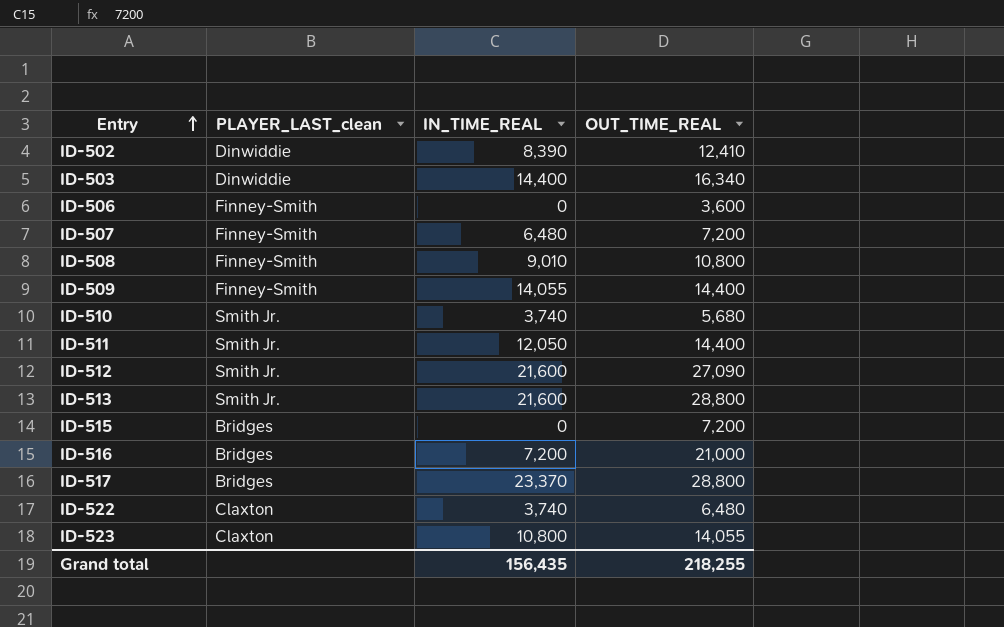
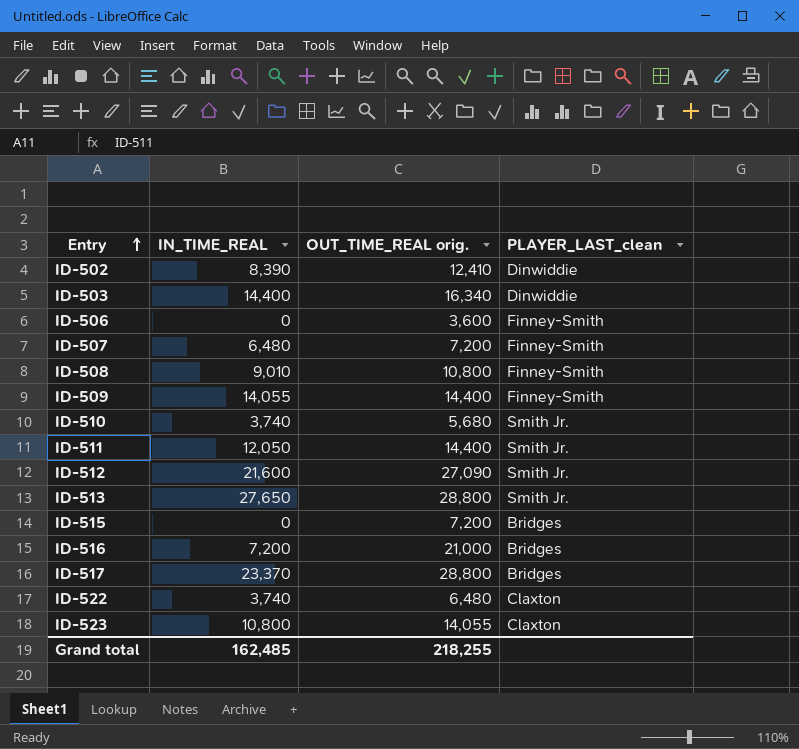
column name: OUT_TIME_REAL -> OUT_TIME_REAL orig.
column PLAYER_LAST_clean | position: 2 -> 4
ID-513 | IN_TIME_REAL: 21,600 -> 27,650
Grand total | IN_TIME_REAL: 156,435 -> 162,485

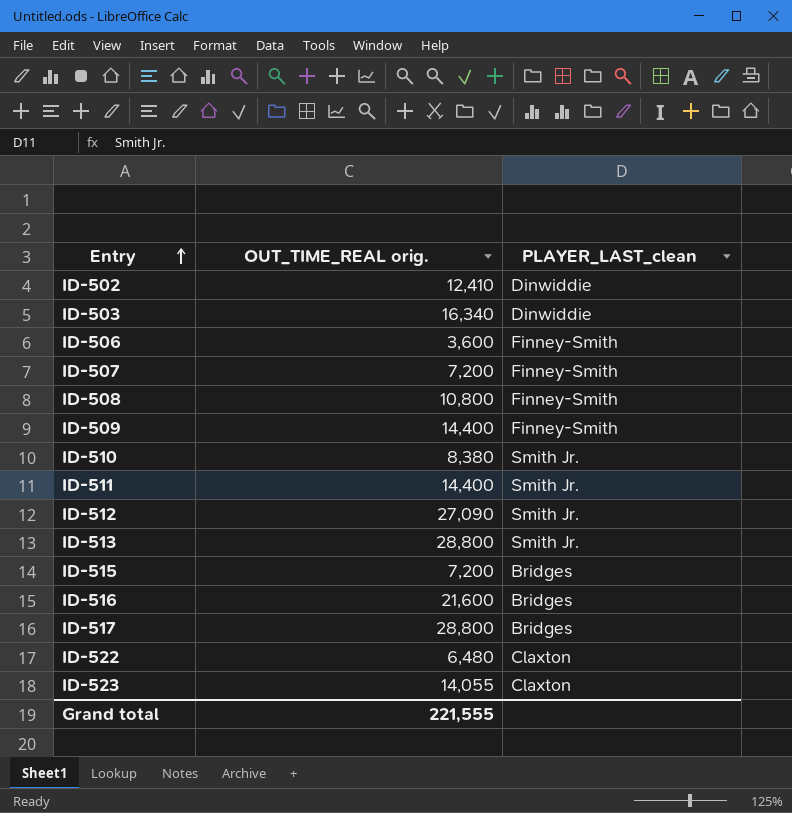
column IN_TIME_REAL | position: 2 -> none
ID-510 | OUT_TIME_REAL orig.: 5,680 -> 8,380
ID-516 | OUT_TIME_REAL orig.: 21,000 -> 21,600
Grand total | OUT_TIME_REAL orig.: 218,255 -> 221,555

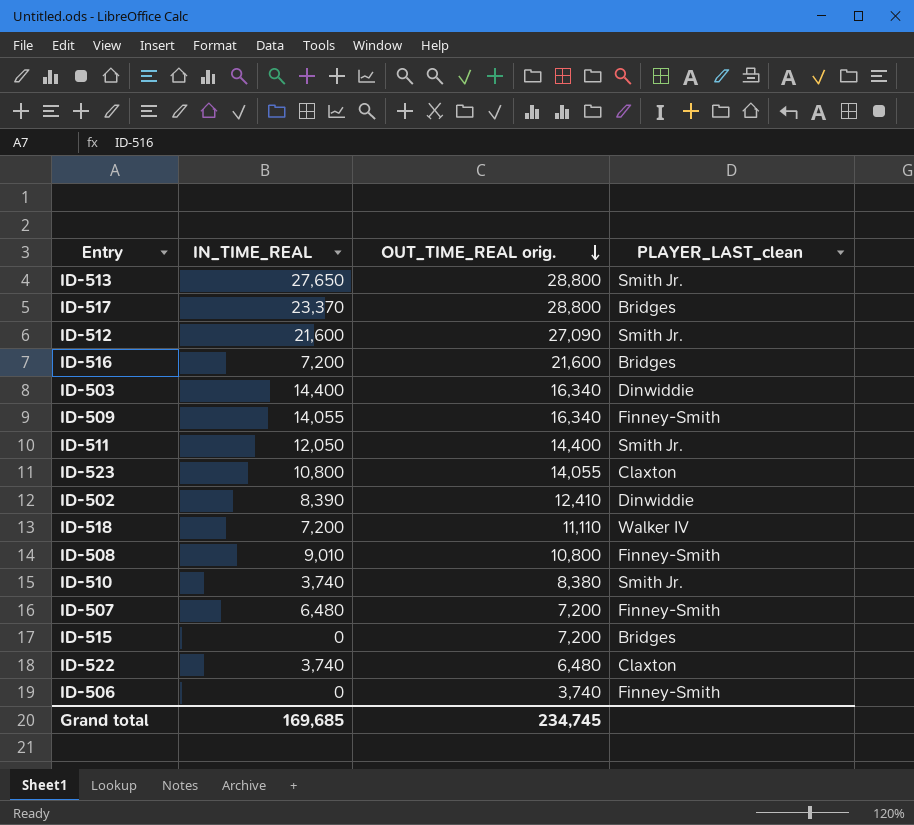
row order: Entry ascending -> OUT_TIME_REAL orig. descending
column IN_TIME_REAL | position: none -> 2
ID-509 | OUT_TIME_REAL orig.: 14,400 -> 16,340
row ID-518: none -> 7,200 | 11,110 | Walker IV
ID-506 | OUT_TIME_REAL orig.: 3,600 -> 3,740
Grand total | OUT_TIME_REAL orig.: 221,555 -> 234,745

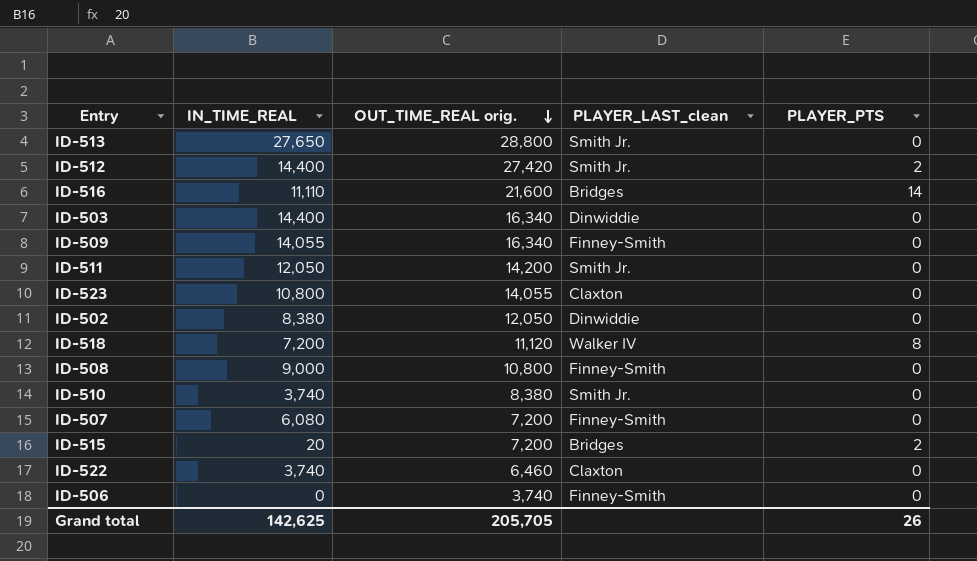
column PLAYER_PTS | position: none -> 5
row ID-517: 23,370 | 28,800 | Bridges -> none
ID-512 | IN_TIME_REAL: 21,600 -> 14,400
ID-512 | OUT_TIME_REAL orig.: 27,090 -> 27,420
ID-516 | IN_TIME_REAL: 7,200 -> 11,110
ID-511 | OUT_TIME_REAL orig.: 14,400 -> 14,200
ID-502 | IN_TIME_REAL: 8,390 -> 8,380
ID-502 | OUT_TIME_REAL orig.: 12,410 -> 12,050
ID-518 | OUT_TIME_REAL orig.: 11,110 -> 11,120
ID-508 | IN_TIME_REAL: 9,010 -> 9,000
ID-507 | IN_TIME_REAL: 6,480 -> 6,080
ID-515 | IN_TIME_REAL: 0 -> 20
ID-522 | OUT_TIME_REAL orig.: 6,480 -> 6,460
Grand total | IN_TIME_REAL: 169,685 -> 142,625
Grand total | OUT_TIME_REAL orig.: 234,745 -> 205,705

